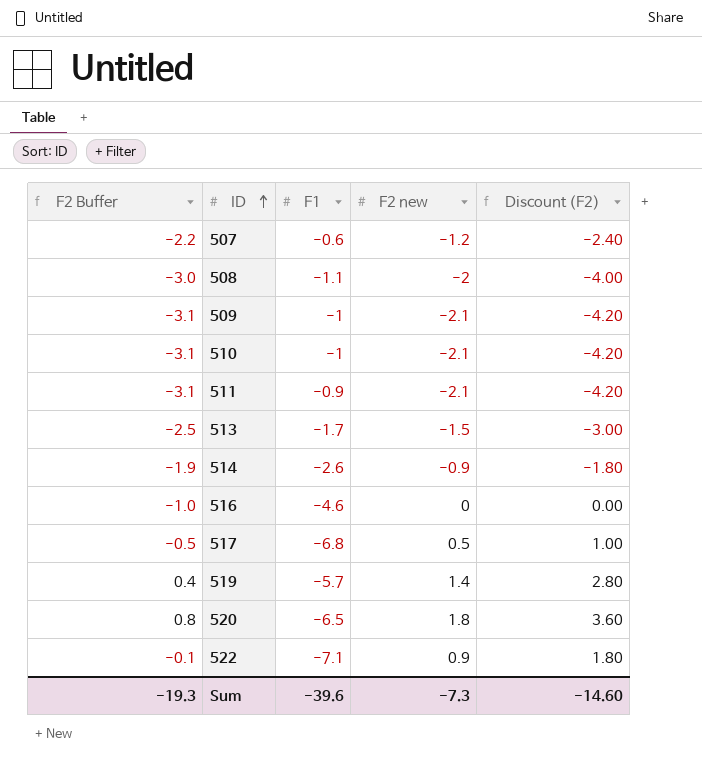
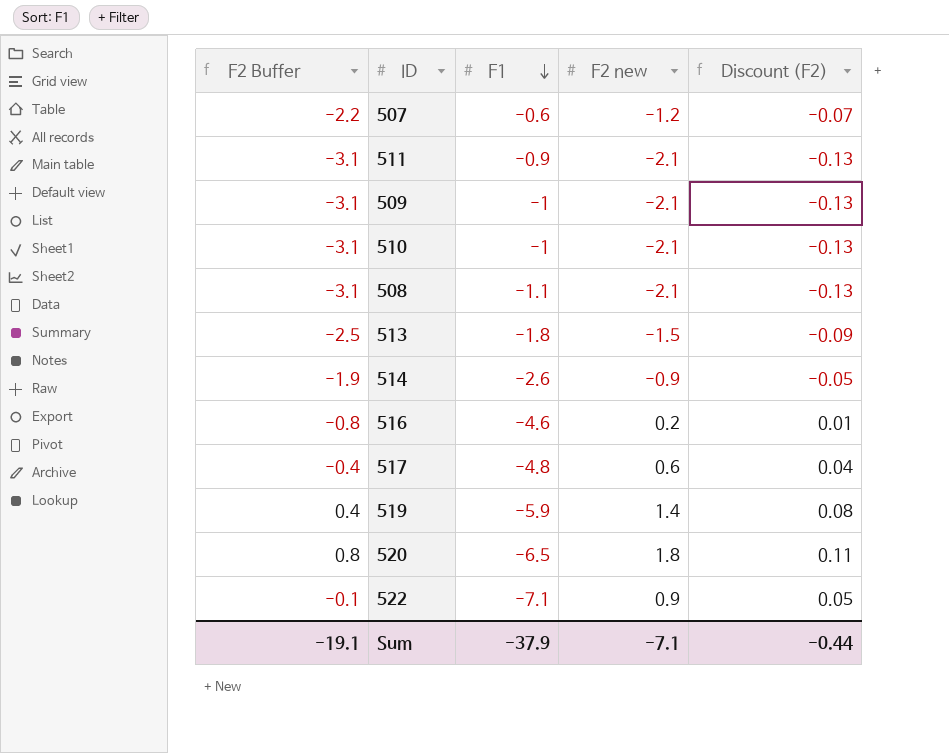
row order: ID ascending -> F1 descending
column Discount (F2) | formula: [F2 new] * 2 -> [F2 new] * 0.06
508 | F2 Buffer: -3.0 -> -3.1
508 | F2 new: -2 -> -2.1
513 | F1: -1.7 -> -1.8
516 | F2 Buffer: -1.0 -> -0.8
516 | F2 new: 0 -> 0.2
517 | F2 Buffer: -0.5 -> -0.4
517 | F1: -6.8 -> -4.8
517 | F2 new: 0.5 -> 0.6
519 | F1: -5.7 -> -5.9
Sum | F2 Buffer: -19.3 -> -19.1
Sum | F1: -39.6 -> -37.9
Sum | F2 new: -7.3 -> -7.1
Sum | Discount (F2): -14.60 -> -0.44

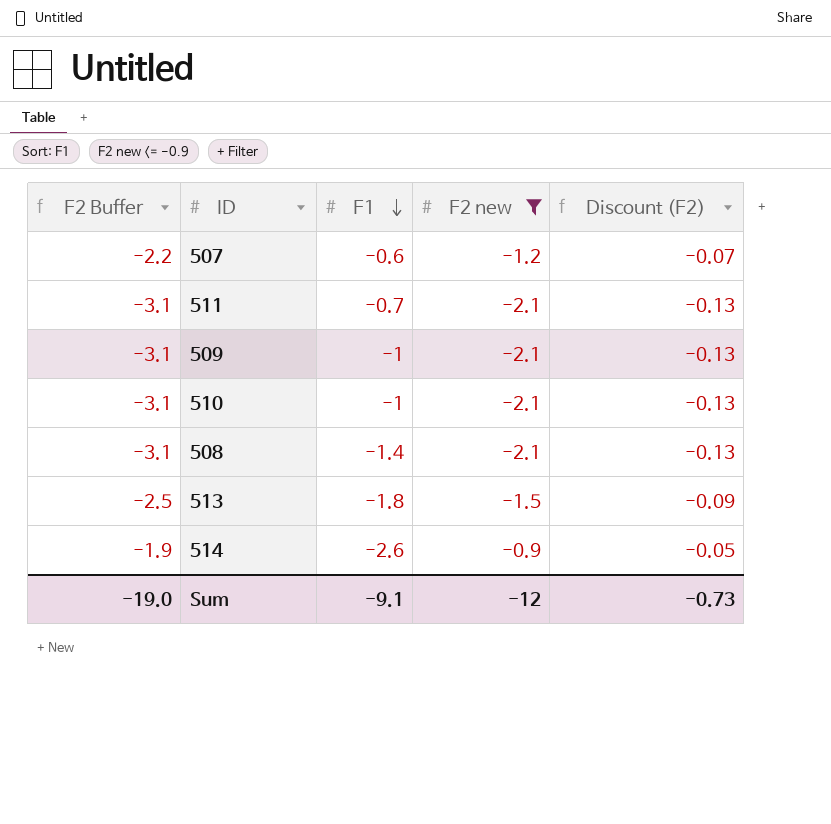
filter: none -> F2 new <= -0.9
511 | F1: -0.9 -> -0.7
508 | F1: -1.1 -> -1.4
Sum | F2 Buffer: -19.1 -> -19.0
Sum | F1: -37.9 -> -9.1
Sum | F2 new: -7.1 -> -12
Sum | Discount (F2): -0.44 -> -0.73

